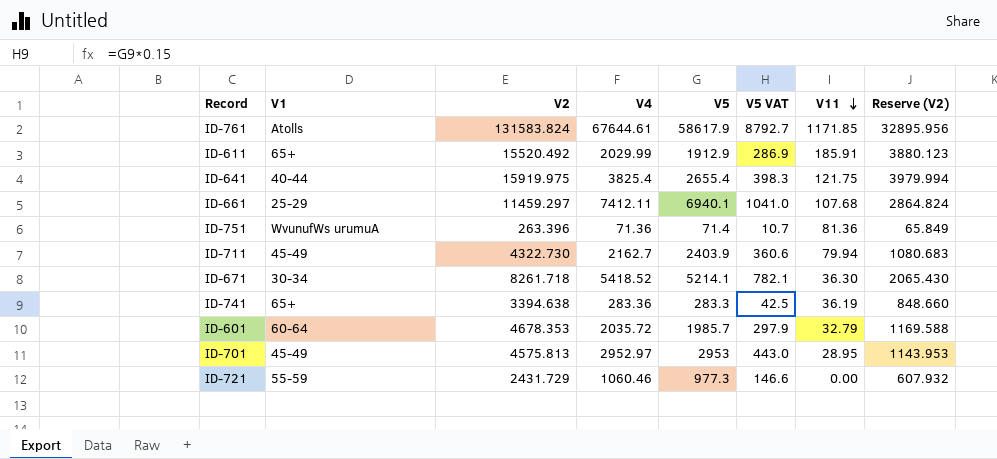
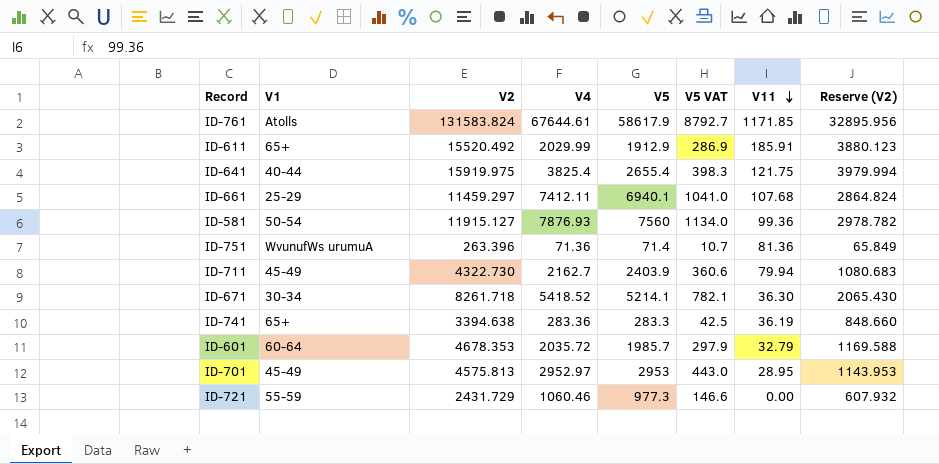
row ID-581: none -> 50-54 | 11915.127 | 7876.93 | 7560 | 1134.0 | 99.36 | 2978.782

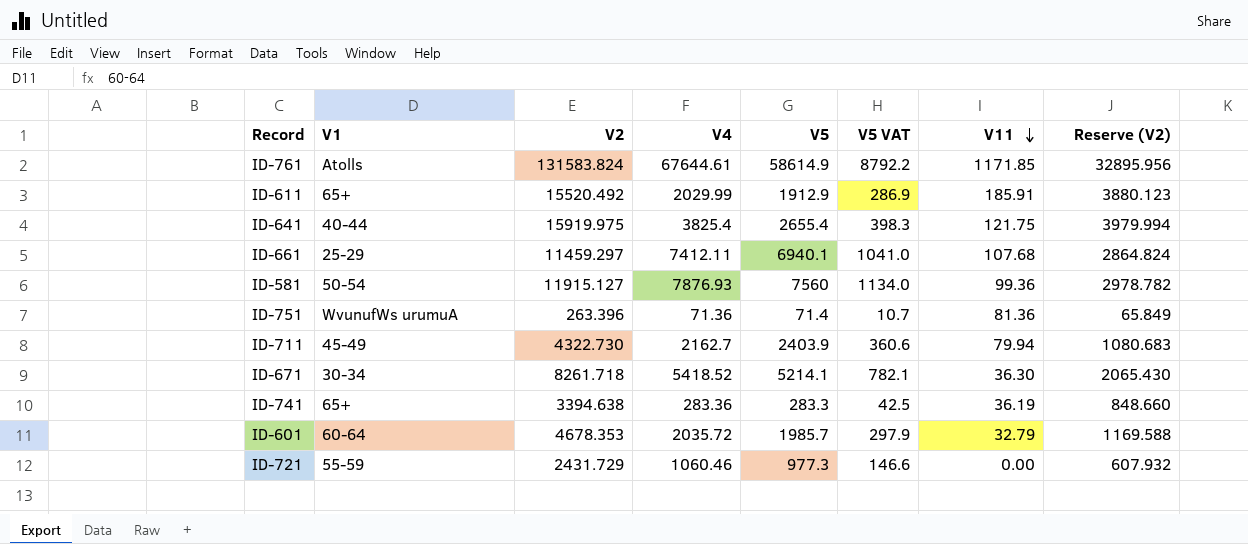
row ID-701: 45-49 | 4575.813 | 2952.97 | 2953 | 443.0 | 28.95 | 1143.953 -> none
ID-761 | V5: 58617.9 -> 58614.9
ID-761 | V5 VAT: 8792.7 -> 8792.2

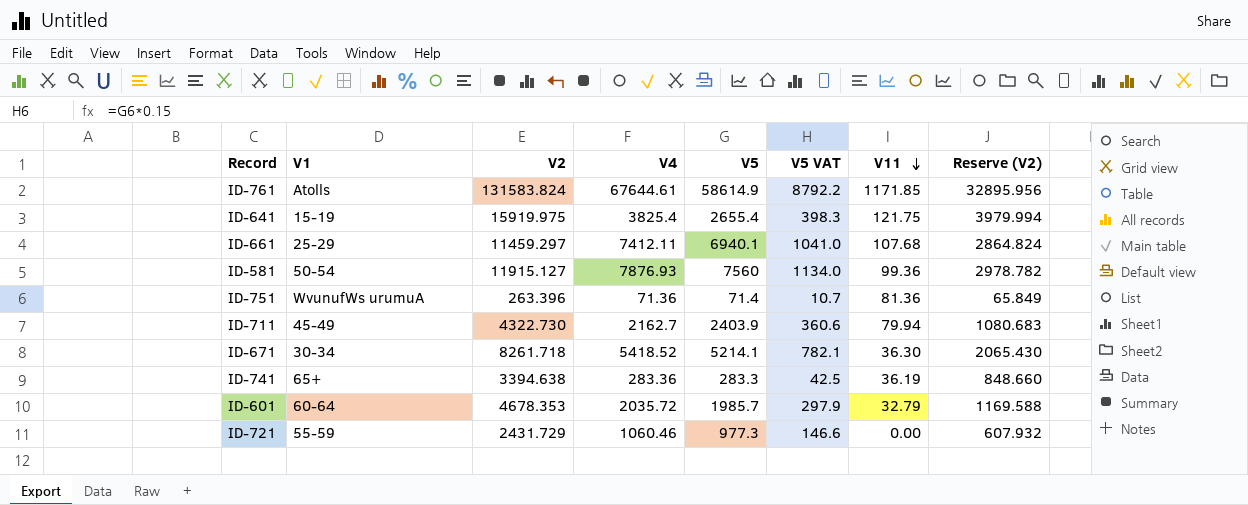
row ID-611: 65+ | 15520.492 | 2029.99 | 1912.9 | 286.9 | 185.91 | 3880.123 -> none
ID-641 | V1: 40-44 -> 15-19

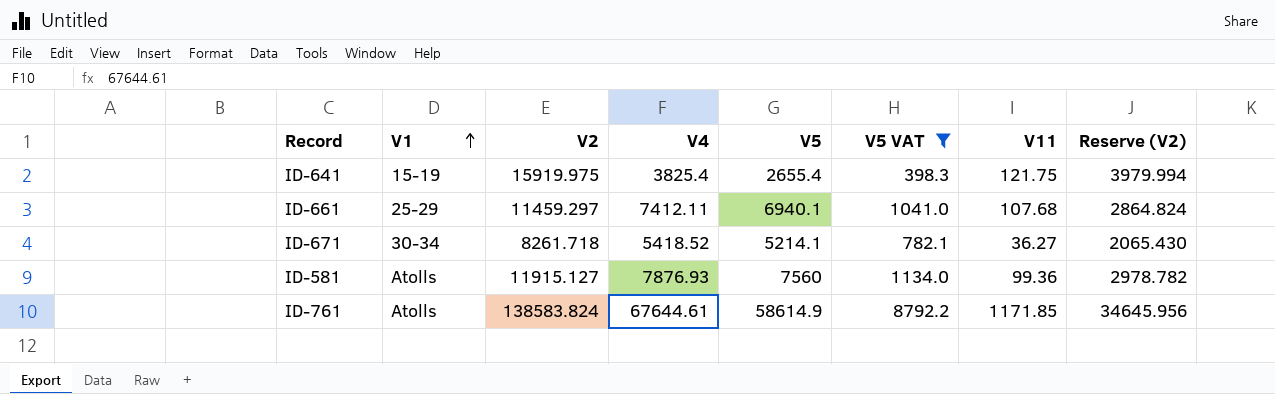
filter: none -> V5 VAT >= 398.3
row order: V11 descending -> V1 ascending
ID-671 | V11: 36.30 -> 36.27
ID-581 | V1: 50-54 -> Atolls
ID-761 | V2: 131583.824 -> 138583.824
ID-761 | Reserve (V2): 32895.956 -> 34645.956

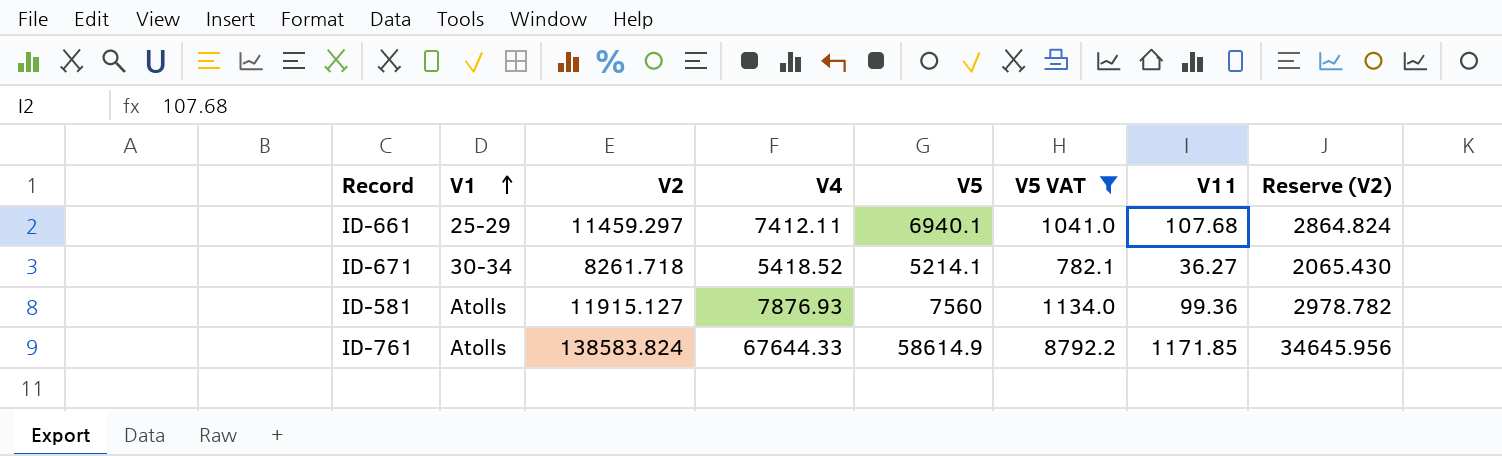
row ID-641: 15-19 | 15919.975 | 3825.4 | 2655.4 | 398.3 | 121.75 | 3979.994 -> none
ID-761 | V4: 67644.61 -> 67644.33

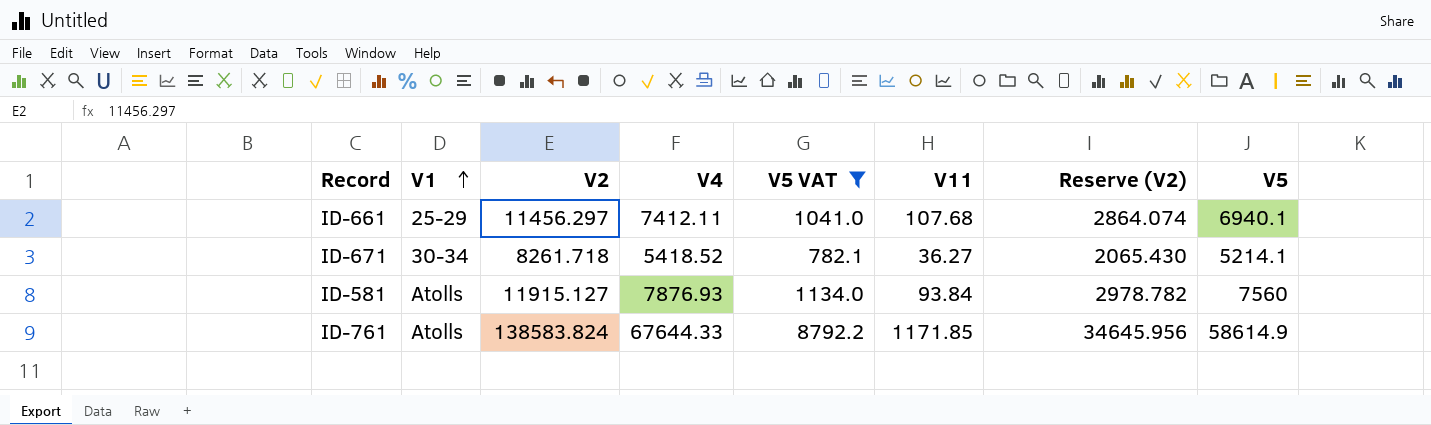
column V5 | position: 5 -> 8
ID-661 | V2: 11459.297 -> 11456.297
ID-661 | Reserve (V2): 2864.824 -> 2864.074
ID-581 | V11: 99.36 -> 93.84

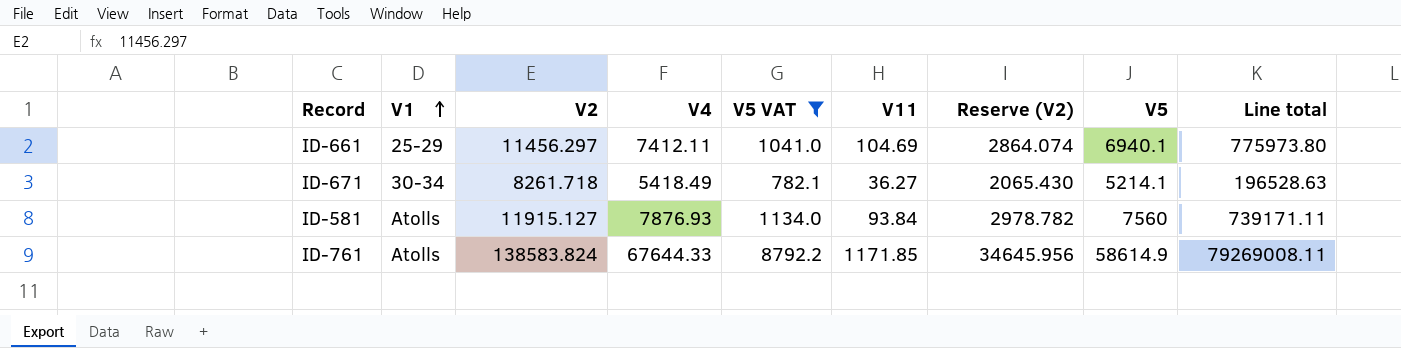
column Line total | formula: none -> [V4] * [V11]
ID-661 | V11: 107.68 -> 104.69
ID-671 | V4: 5418.52 -> 5418.49

